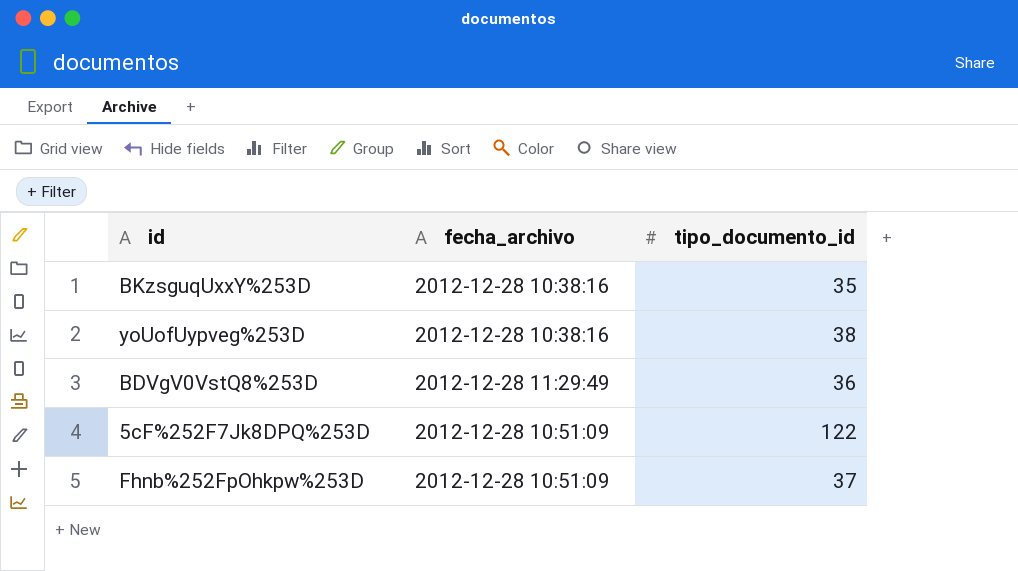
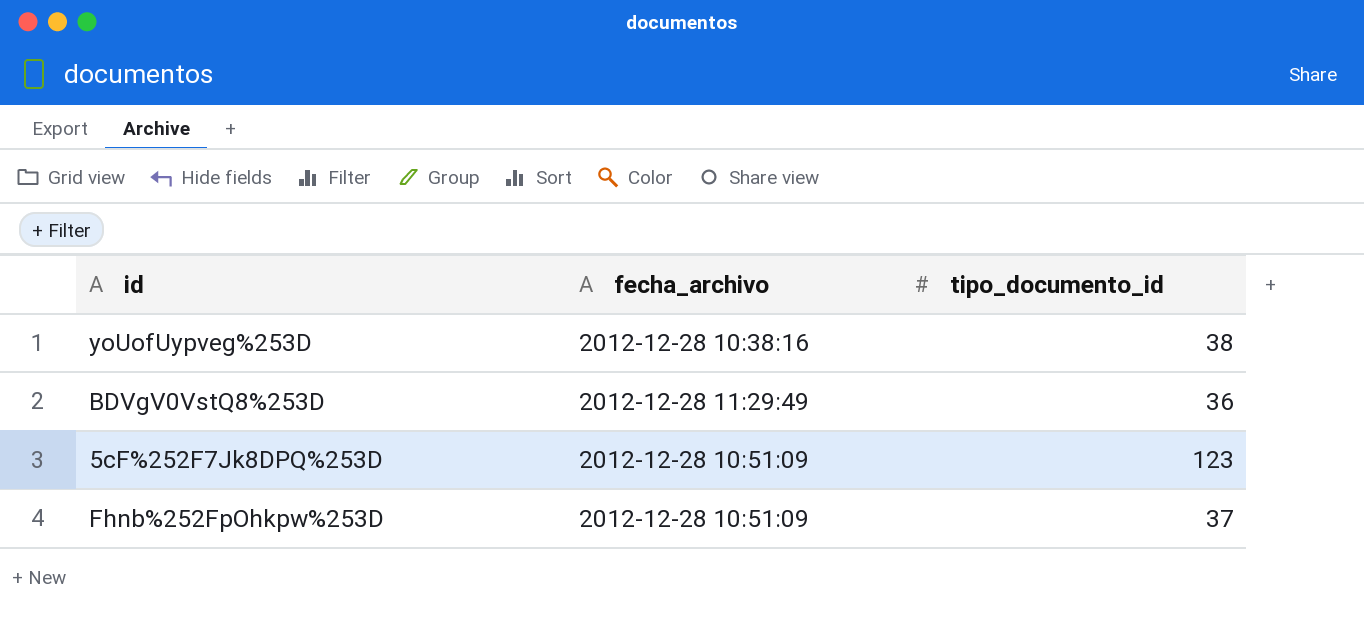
row BKzsguqUxxY%253D: 2012-12-28 10:38:16 | 35 -> none
5cF%252F7Jk8DPQ%253D | tipo_documento_id: 122 -> 123

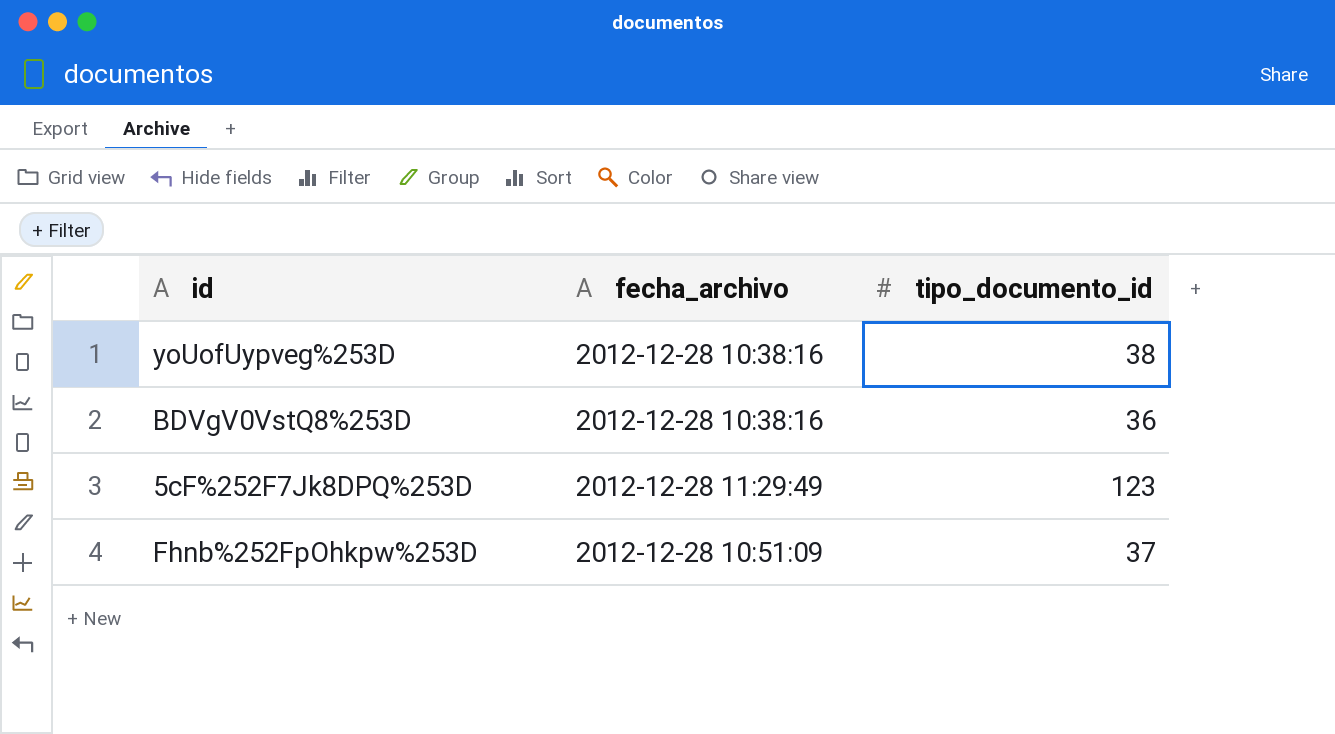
BDVgV0VstQ8%253D | fecha_archivo: 2012-12-28 11:29:49 -> 2012-12-28 10:38:16
5cF%252F7Jk8DPQ%253D | fecha_archivo: 2012-12-28 10:51:09 -> 2012-12-28 11:29:49

